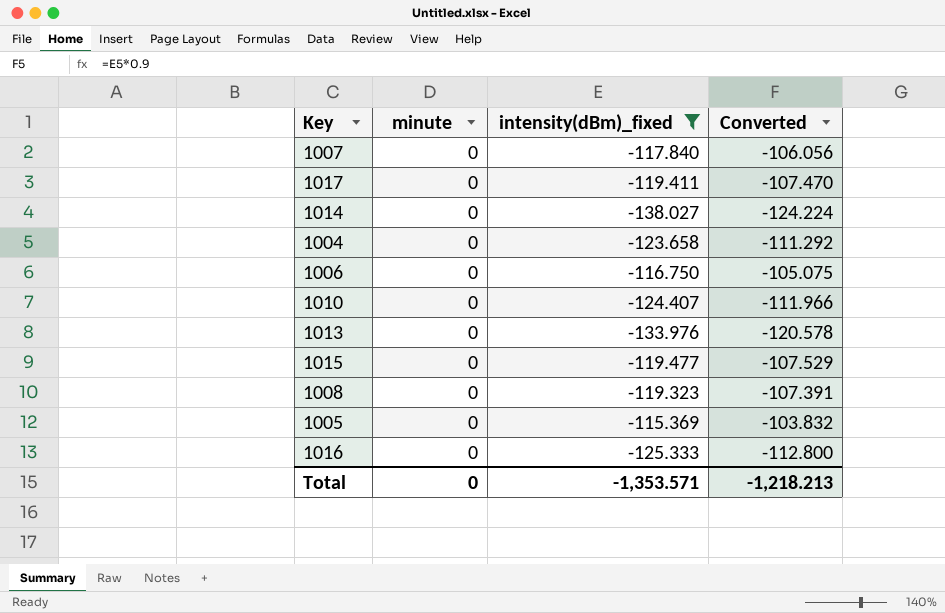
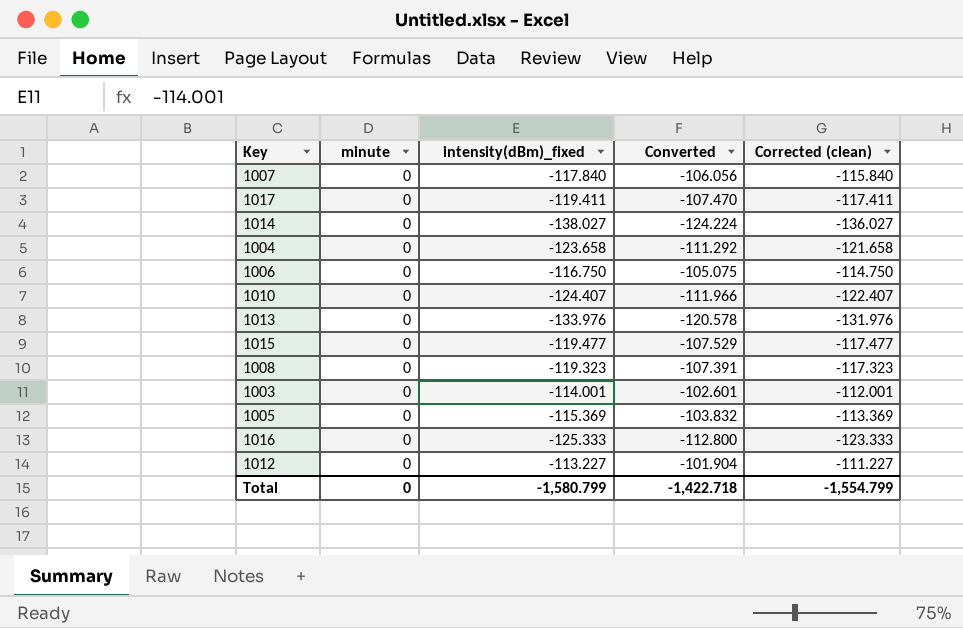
filter: intensity(dBm)_fixed <= -115.369 -> none
column Corrected (clean) | formula: none -> [intensity(dBm)_fixed] + 2
Total | intensity(dBm)_fixed: -1,353.571 -> -1,580.799
Total | Converted: -1,218.213 -> -1,422.718

